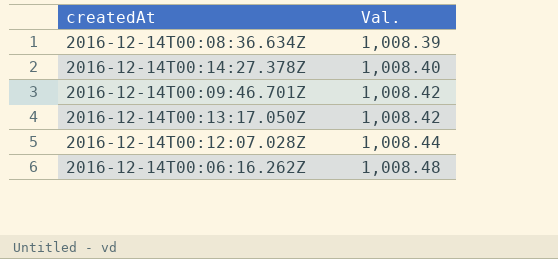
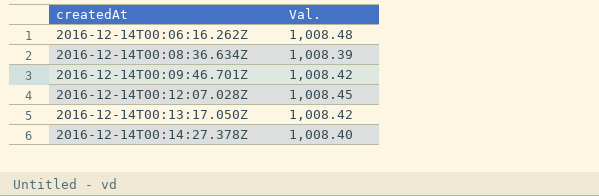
row order: Val. ascending -> createdAt ascending
2016-12-14T00:12:07.028Z | Val.: 1,008.44 -> 1,008.45

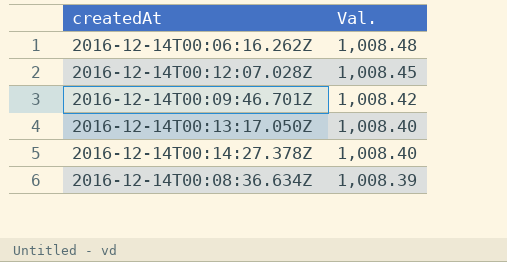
row order: createdAt ascending -> Val. descending
2016-12-14T00:13:17.050Z | Val.: 1,008.42 -> 1,008.40

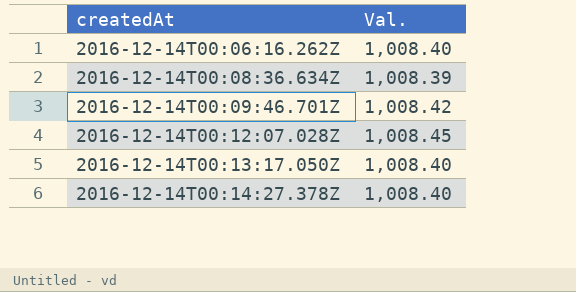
row order: Val. descending -> createdAt ascending
2016-12-14T00:06:16.262Z | Val.: 1,008.48 -> 1,008.40

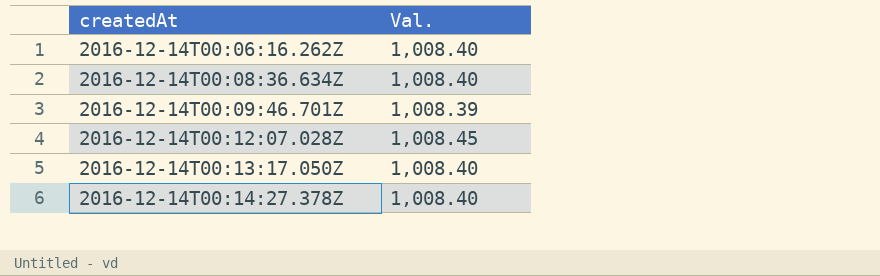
2016-12-14T00:08:36.634Z | Val.: 1,008.39 -> 1,008.40
2016-12-14T00:09:46.701Z | Val.: 1,008.42 -> 1,008.39

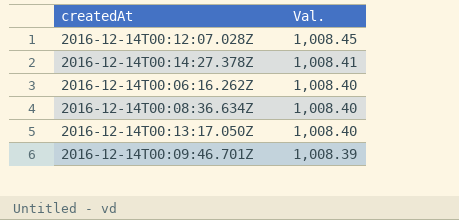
row order: createdAt ascending -> Val. descending
2016-12-14T00:14:27.378Z | Val.: 1,008.40 -> 1,008.41

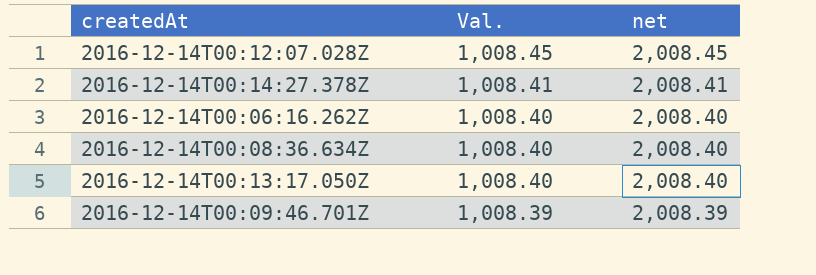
column net | formula: none -> [Val.] + 1000

